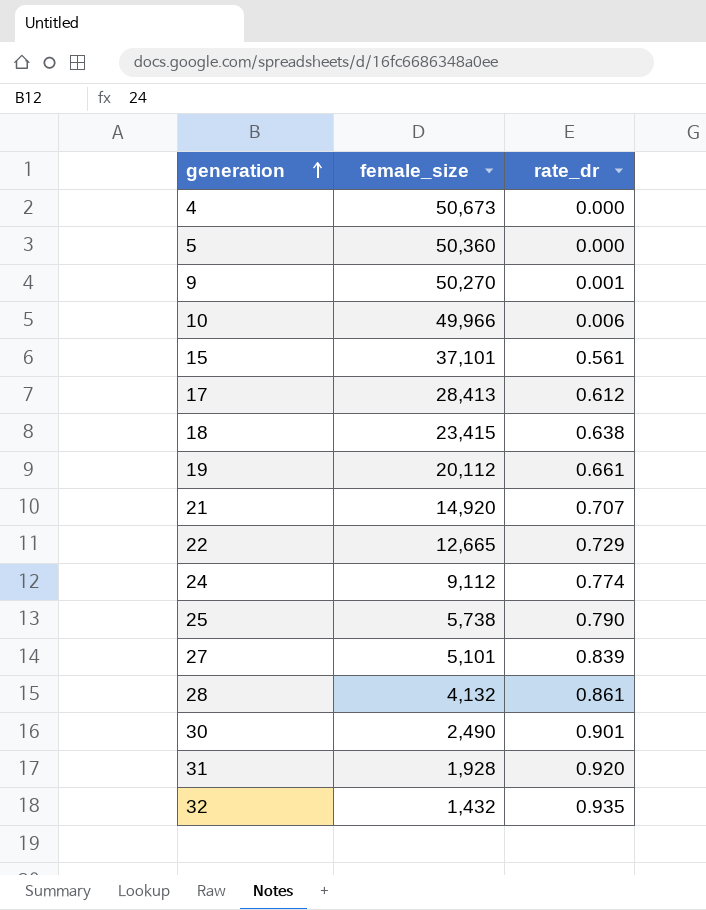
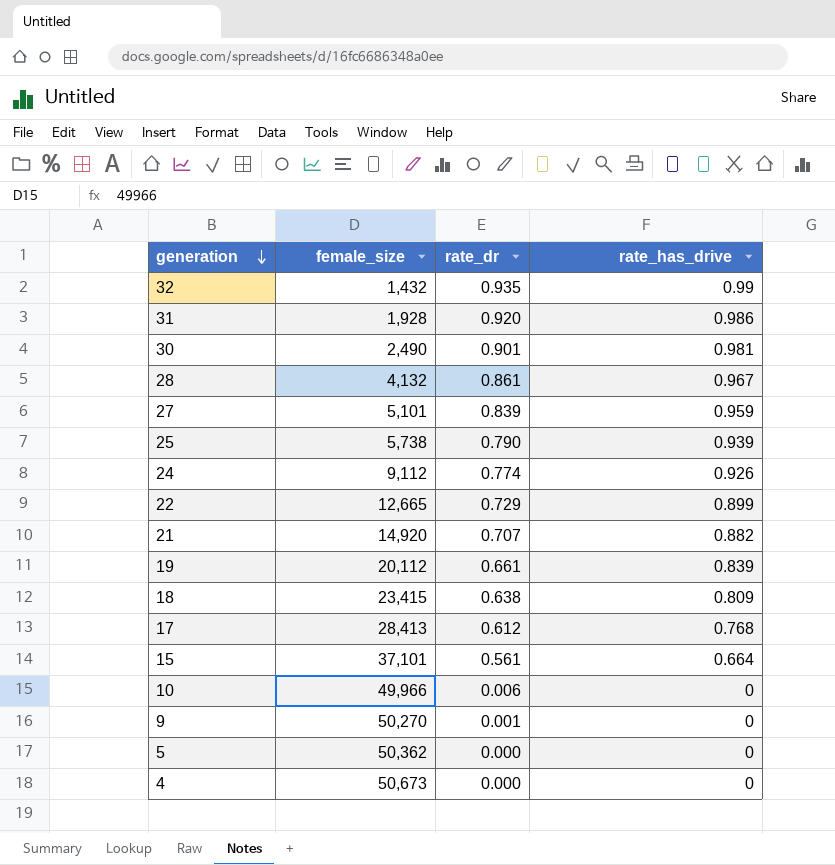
row order: generation ascending -> generation descending
column rate_has_drive | position: none -> 4
5 | female_size: 50,360 -> 50,362

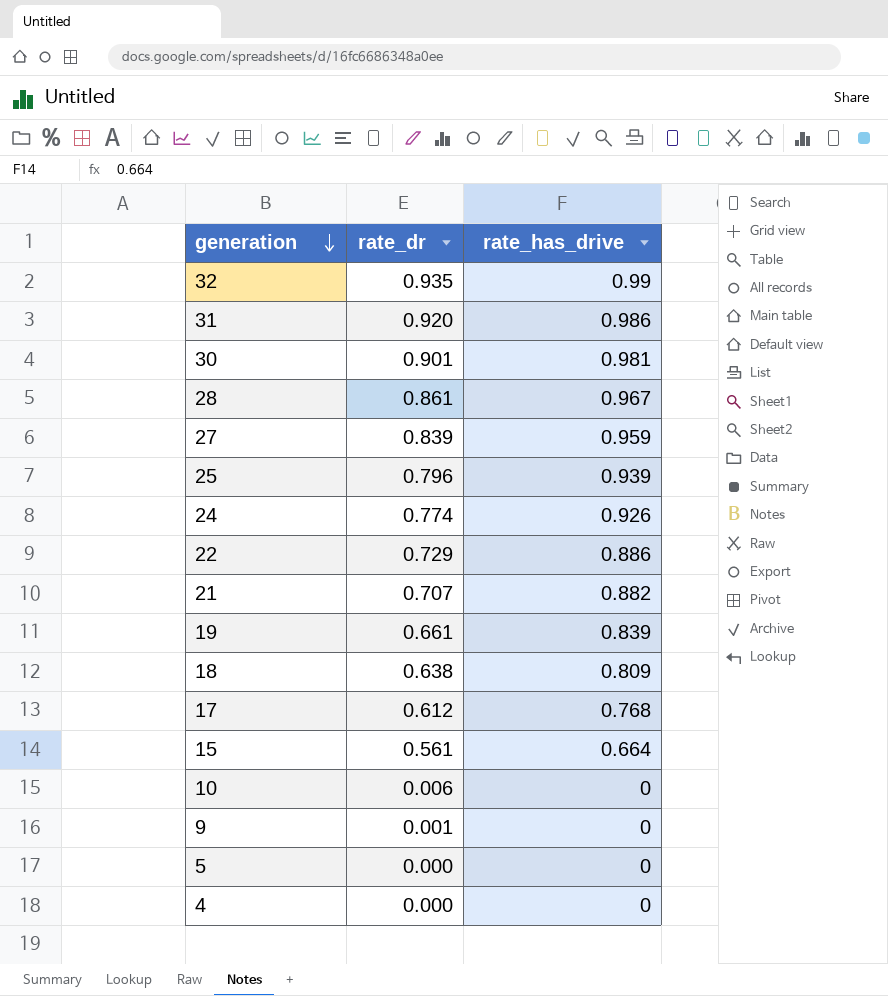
column female_size | position: 2 -> none
25 | rate_dr: 0.790 -> 0.796
22 | rate_has_drive: 0.899 -> 0.886

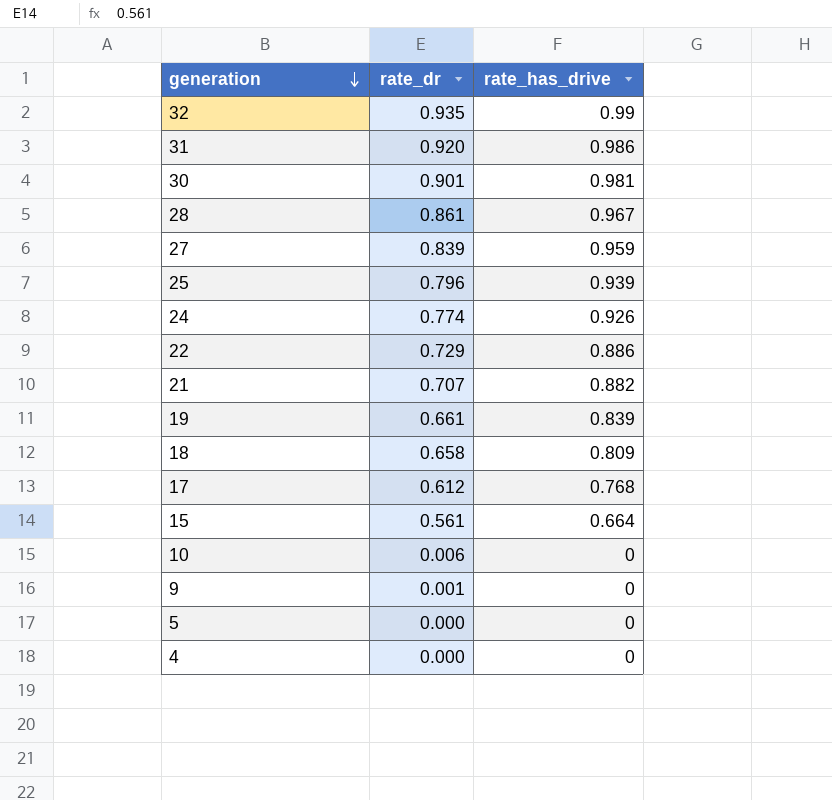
18 | rate_dr: 0.638 -> 0.658

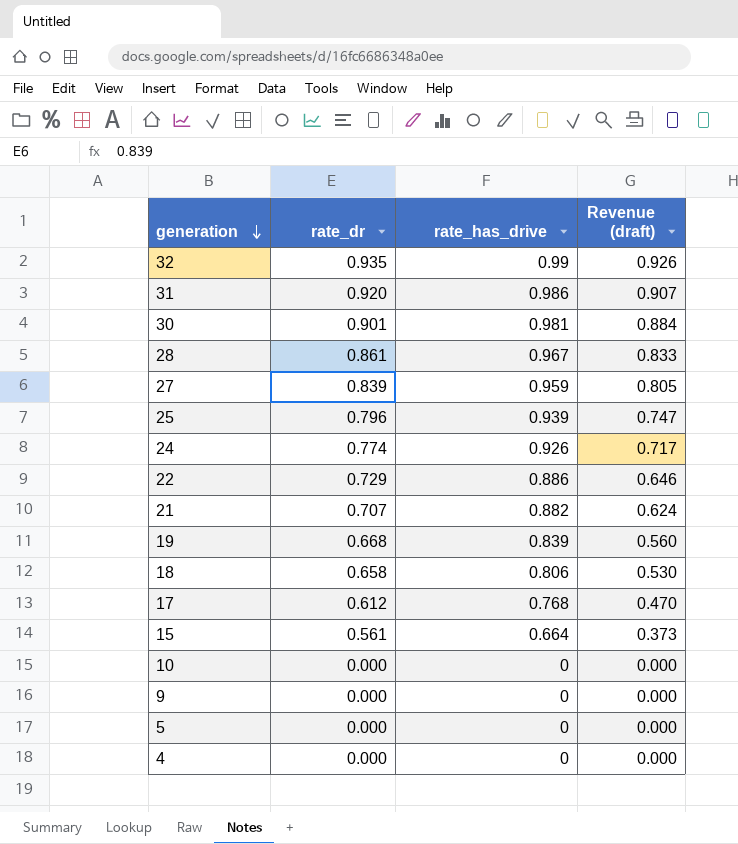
column Revenue (draft) | formula: none -> [rate_dr] * [rate_has_drive]
19 | rate_dr: 0.661 -> 0.668
18 | rate_has_drive: 0.809 -> 0.806
10 | rate_dr: 0.006 -> 0.000
9 | rate_dr: 0.001 -> 0.000

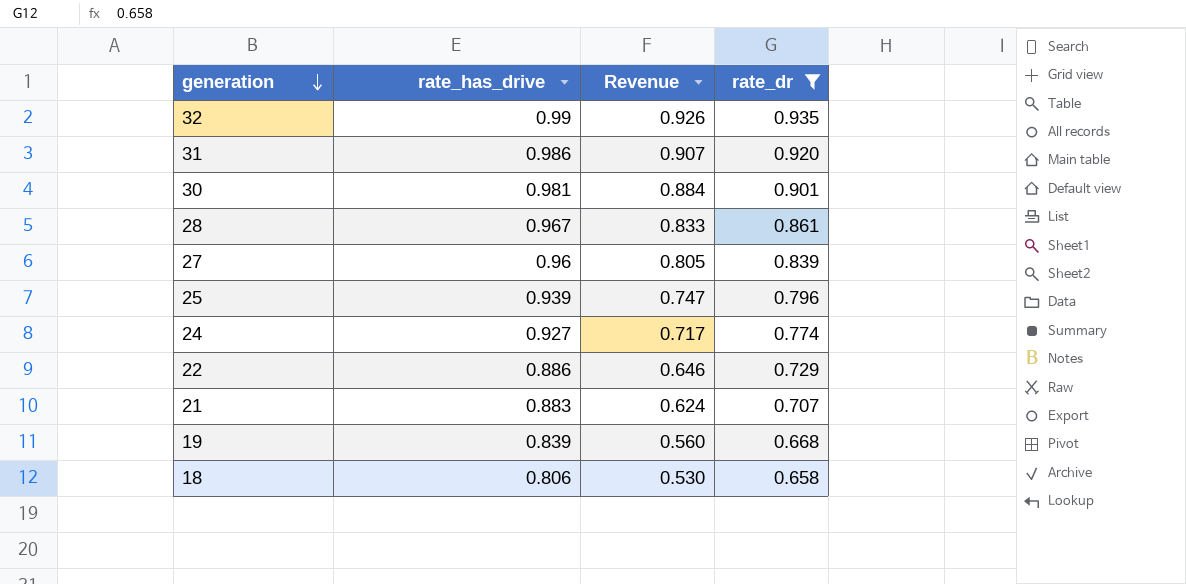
filter: none -> rate_dr >= 0.658
column name: Revenue (draft) -> Revenue
column rate_dr | position: 2 -> 4
27 | rate_has_drive: 0.959 -> 0.96
24 | rate_has_drive: 0.926 -> 0.927
21 | rate_has_drive: 0.882 -> 0.883

